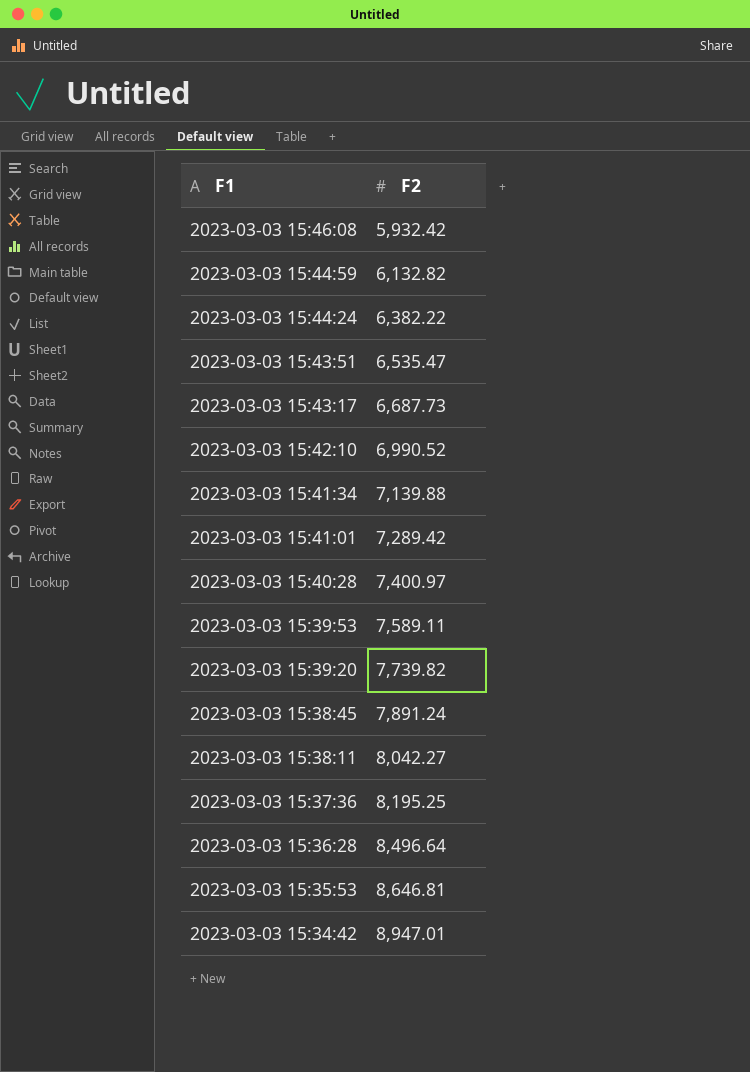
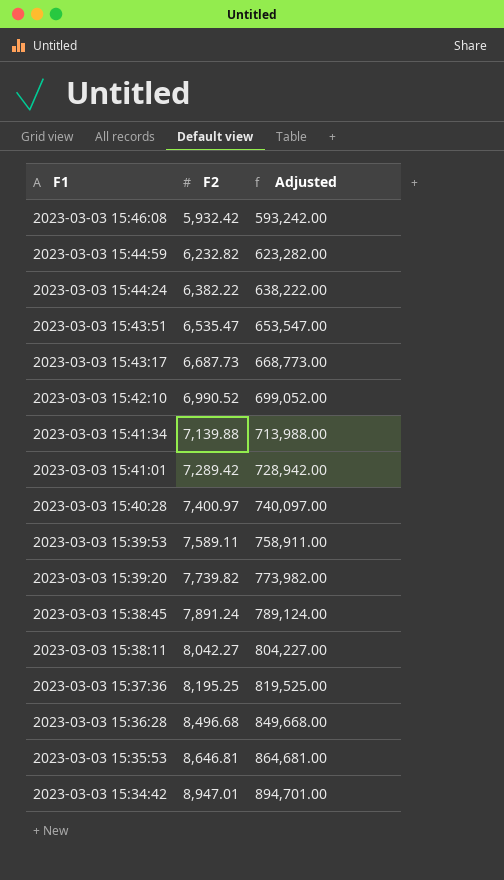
column Adjusted | formula: none -> [F2] * 100
2023-03-03 15:44:59 | F2: 6,132.82 -> 6,232.82
2023-03-03 15:36:28 | F2: 8,496.64 -> 8,496.68

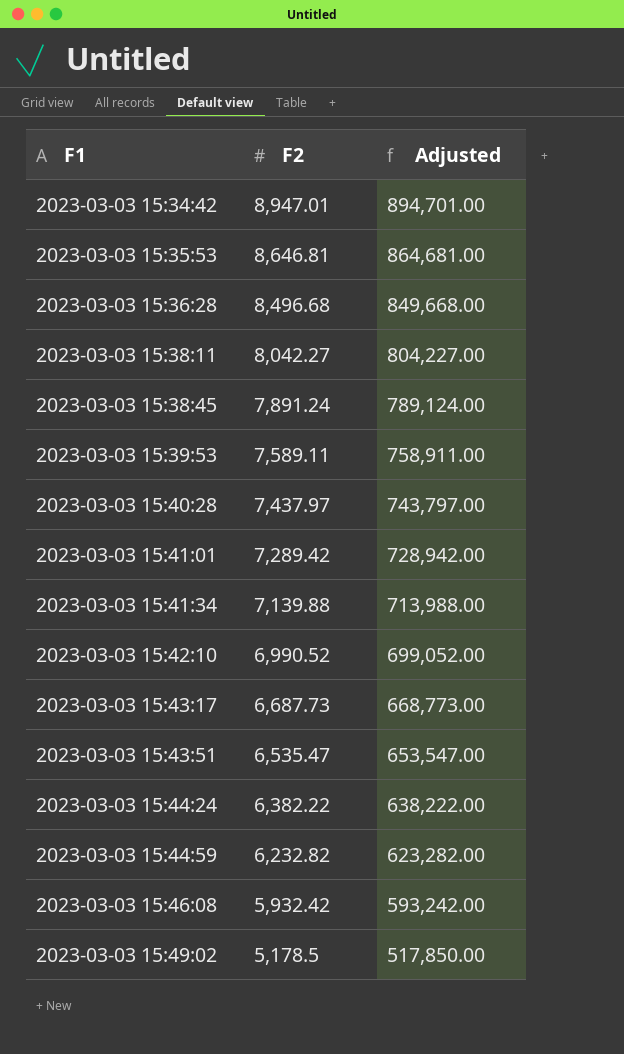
row order: F1 descending -> F1 ascending
row 2023-03-03 15:39:20: 7,739.82 | 773,982.00 -> none
row 2023-03-03 15:37:36: 8,195.25 | 819,525.00 -> none
2023-03-03 15:40:28 | F2: 7,400.97 -> 7,437.97
2023-03-03 15:40:28 | Adjusted: 740,097.00 -> 743,797.00
row 2023-03-03 15:49:02: none -> 5,178.5 | 517,850.00

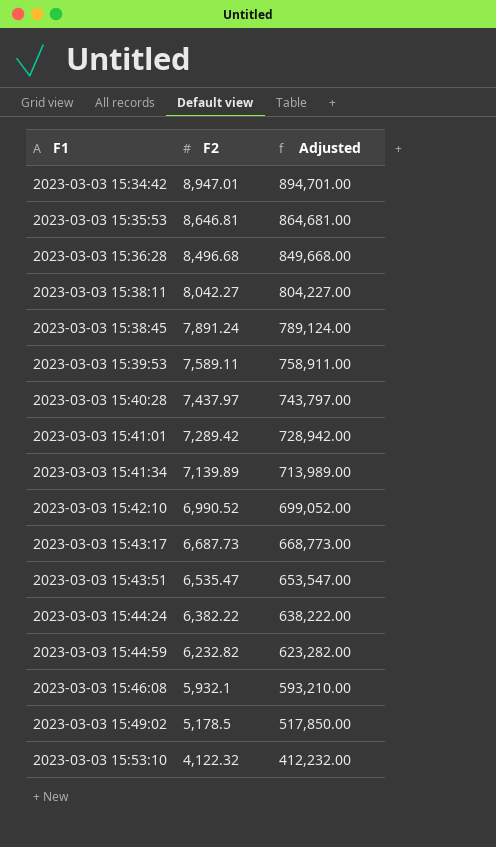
2023-03-03 15:41:34 | F2: 7,139.88 -> 7,139.89
2023-03-03 15:41:34 | Adjusted: 713,988.00 -> 713,989.00
2023-03-03 15:46:08 | F2: 5,932.42 -> 5,932.1
2023-03-03 15:46:08 | Adjusted: 593,242.00 -> 593,210.00
row 2023-03-03 15:53:10: none -> 4,122.32 | 412,232.00

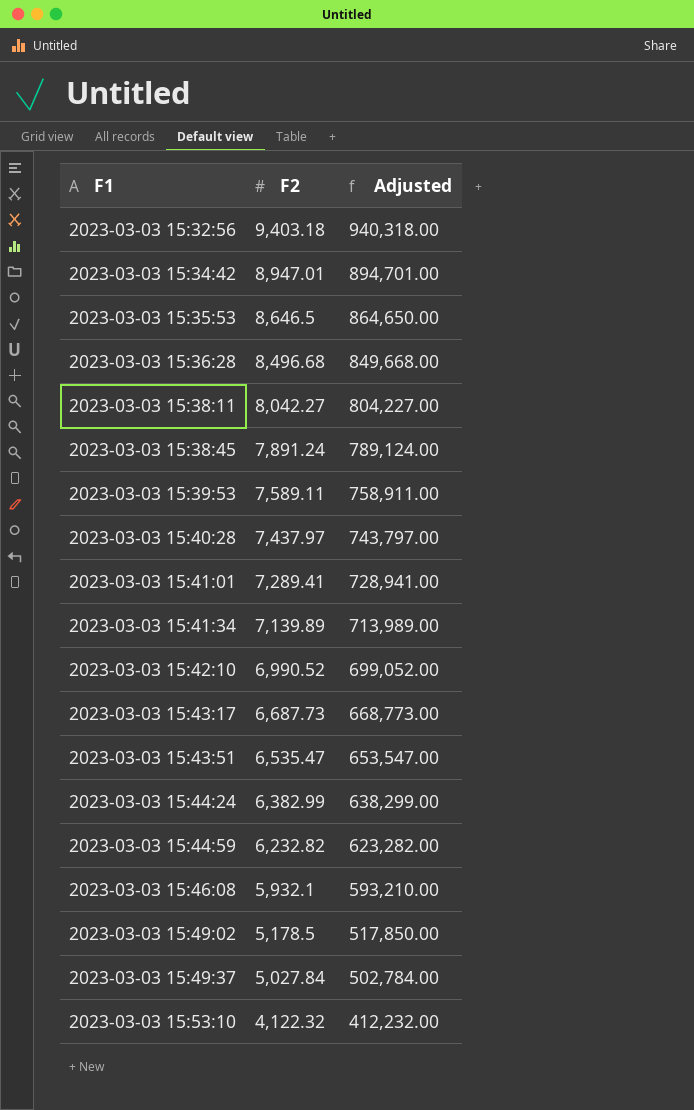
row 2023-03-03 15:32:56: none -> 9,403.18 | 940,318.00
2023-03-03 15:35:53 | F2: 8,646.81 -> 8,646.5
2023-03-03 15:35:53 | Adjusted: 864,681.00 -> 864,650.00
2023-03-03 15:41:01 | F2: 7,289.42 -> 7,289.41
2023-03-03 15:41:01 | Adjusted: 728,942.00 -> 728,941.00
2023-03-03 15:44:24 | F2: 6,382.22 -> 6,382.99
2023-03-03 15:44:24 | Adjusted: 638,222.00 -> 638,299.00
row 2023-03-03 15:49:37: none -> 5,027.84 | 502,784.00

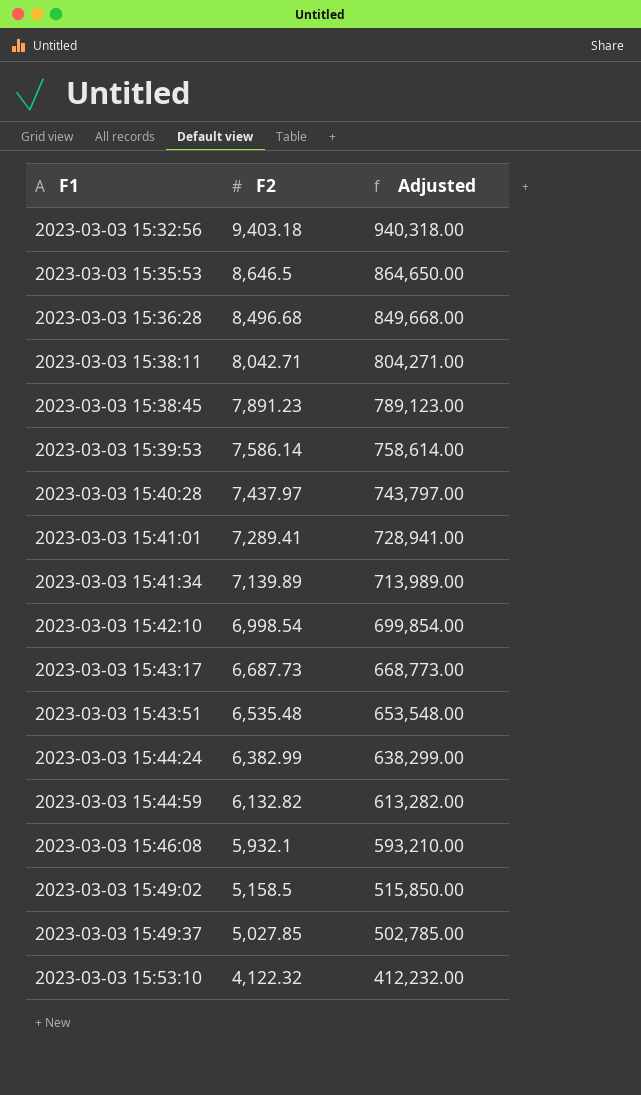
row 2023-03-03 15:34:42: 8,947.01 | 894,701.00 -> none
2023-03-03 15:38:11 | F2: 8,042.27 -> 8,042.71
2023-03-03 15:38:11 | Adjusted: 804,227.00 -> 804,271.00
2023-03-03 15:38:45 | F2: 7,891.24 -> 7,891.23
2023-03-03 15:38:45 | Adjusted: 789,124.00 -> 789,123.00
2023-03-03 15:39:53 | F2: 7,589.11 -> 7,586.14
2023-03-03 15:39:53 | Adjusted: 758,911.00 -> 758,614.00
2023-03-03 15:42:10 | F2: 6,990.52 -> 6,998.54
2023-03-03 15:42:10 | Adjusted: 699,052.00 -> 699,854.00
2023-03-03 15:43:51 | F2: 6,535.47 -> 6,535.48
2023-03-03 15:43:51 | Adjusted: 653,547.00 -> 653,548.00
2023-03-03 15:44:59 | F2: 6,232.82 -> 6,132.82
2023-03-03 15:44:59 | Adjusted: 623,282.00 -> 613,282.00
2023-03-03 15:49:02 | F2: 5,178.5 -> 5,158.5
2023-03-03 15:49:02 | Adjusted: 517,850.00 -> 515,850.00
2023-03-03 15:49:37 | F2: 5,027.84 -> 5,027.85
2023-03-03 15:49:37 | Adjusted: 502,784.00 -> 502,785.00

